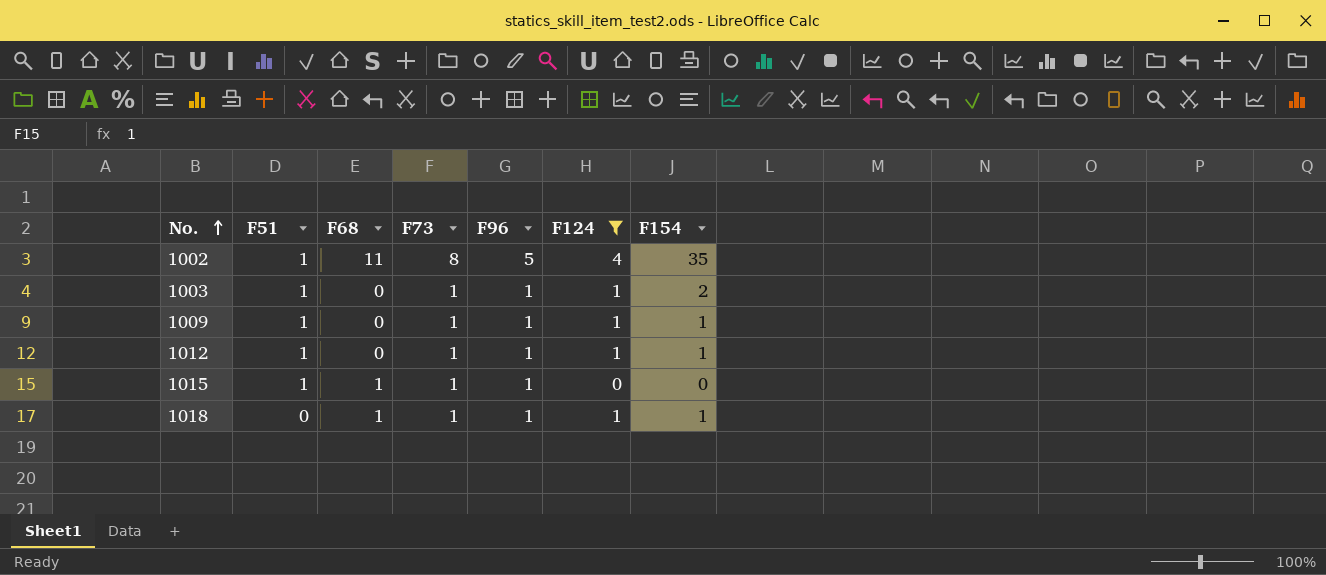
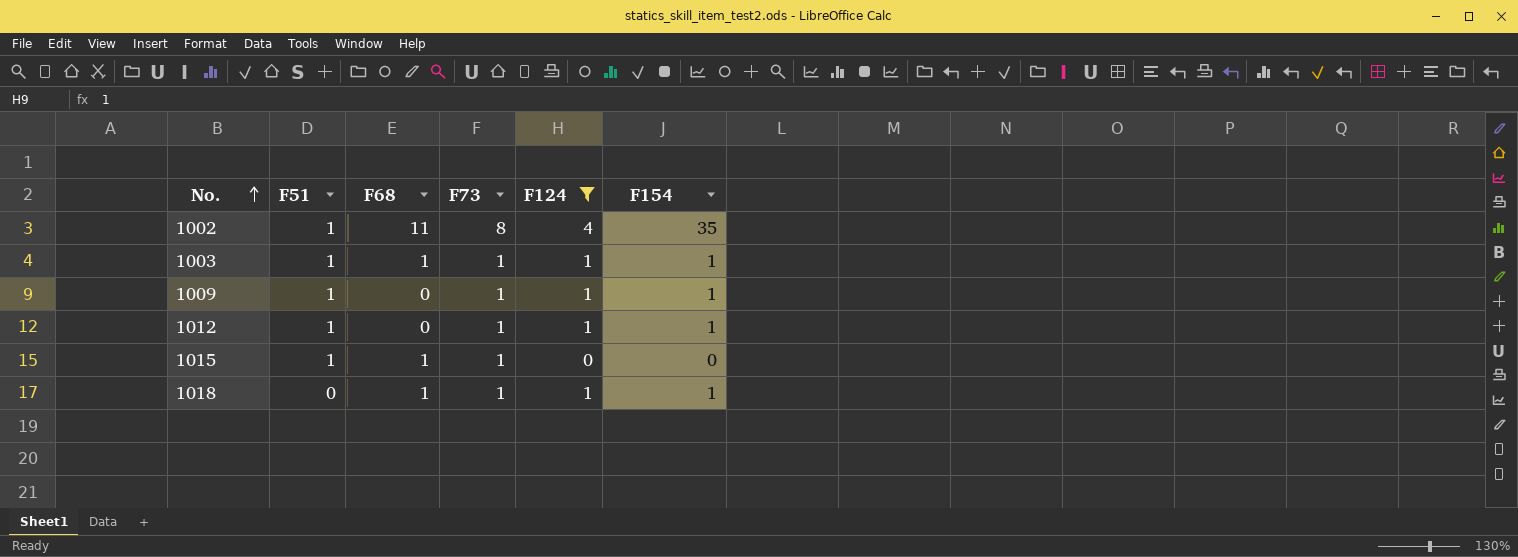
column F96 | position: 5 -> none
1003 | F68: 0 -> 1
1003 | F154: 2 -> 1

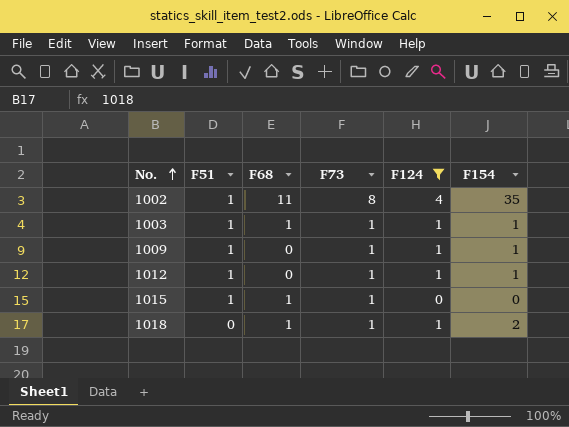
1018 | F154: 1 -> 2

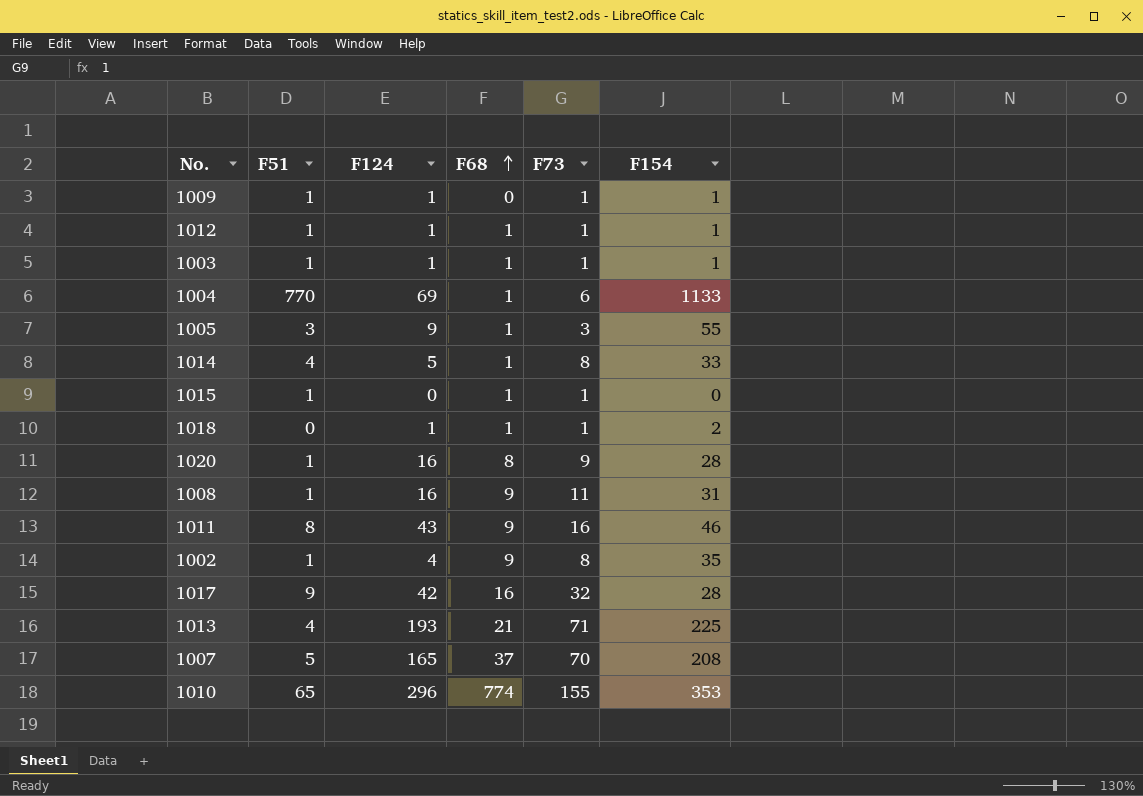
filter: F124 <= 4 -> none
row order: No. ascending -> F68 ascending
column F124 | position: 5 -> 3
1012 | F68: 0 -> 1
1002 | F68: 11 -> 9

